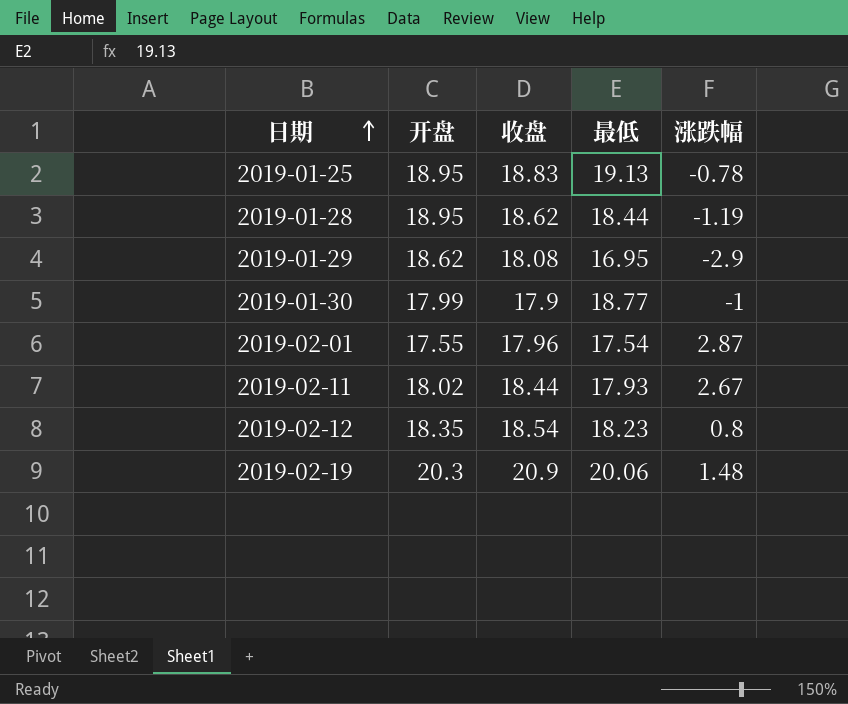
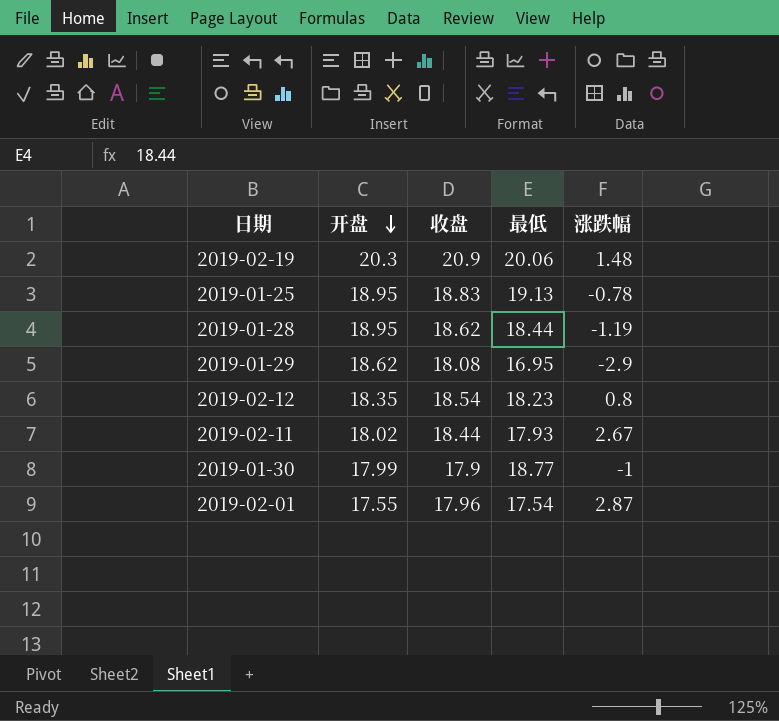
row order: 日期 ascending -> 开盘 descending

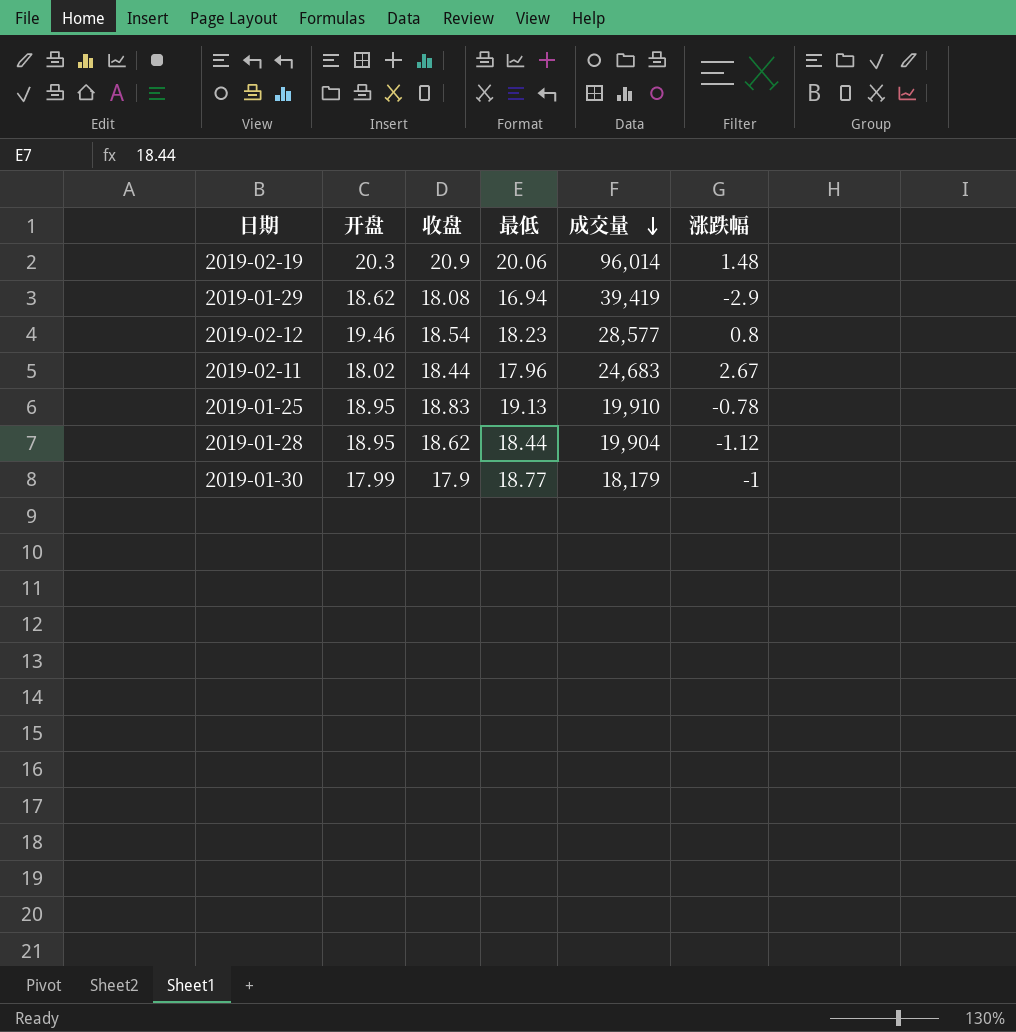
row order: 开盘 descending -> 成交量 descending
column 成交量 | position: none -> 5
row 2019-02-01: 17.55 | 17.96 | 17.54 | 2.87 -> none
2019-01-29 | 最低: 16.95 -> 16.94
2019-02-12 | 开盘: 18.35 -> 19.46
2019-02-11 | 最低: 17.93 -> 17.96
2019-01-28 | 涨跌幅: -1.19 -> -1.12

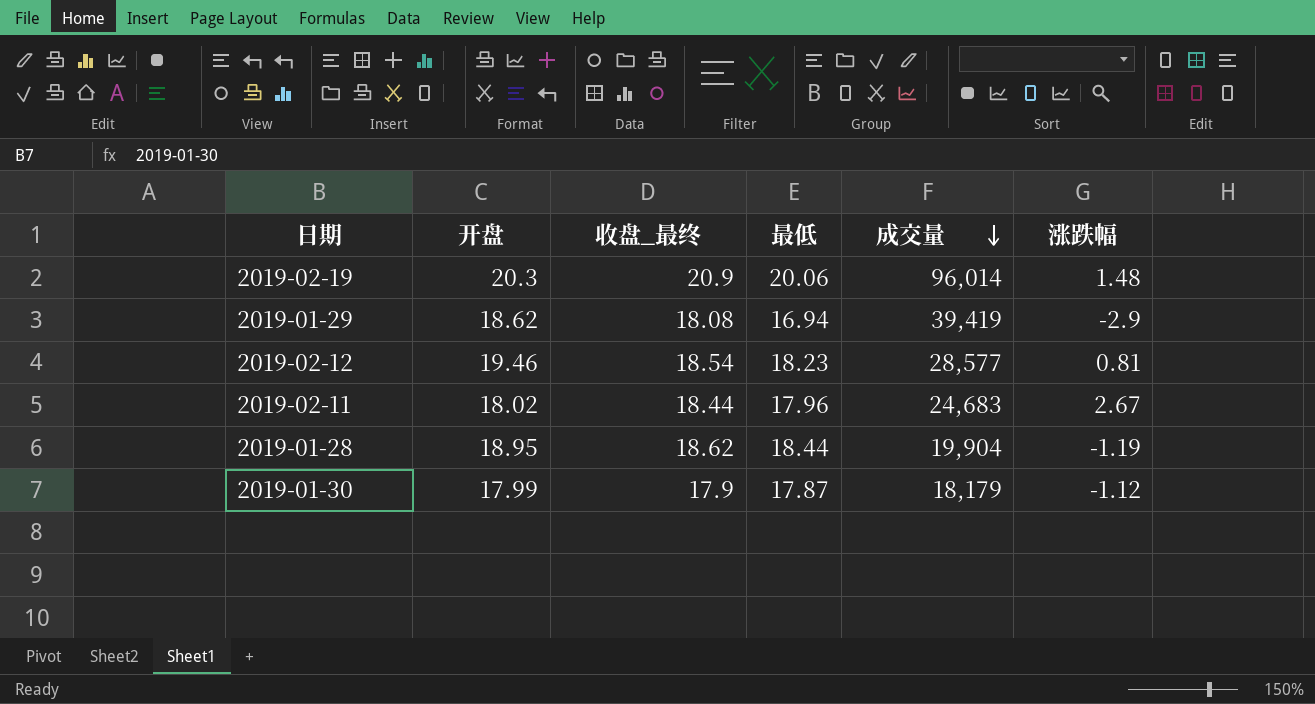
column name: 收盘 -> 收盘_最终
row 2019-01-25: 18.95 | 18.83 | 19.13 | 19,910 | -0.78 -> none
2019-02-12 | 涨跌幅: 0.8 -> 0.81
2019-01-28 | 涨跌幅: -1.12 -> -1.19
2019-01-30 | 最低: 18.77 -> 17.87
2019-01-30 | 涨跌幅: -1 -> -1.12

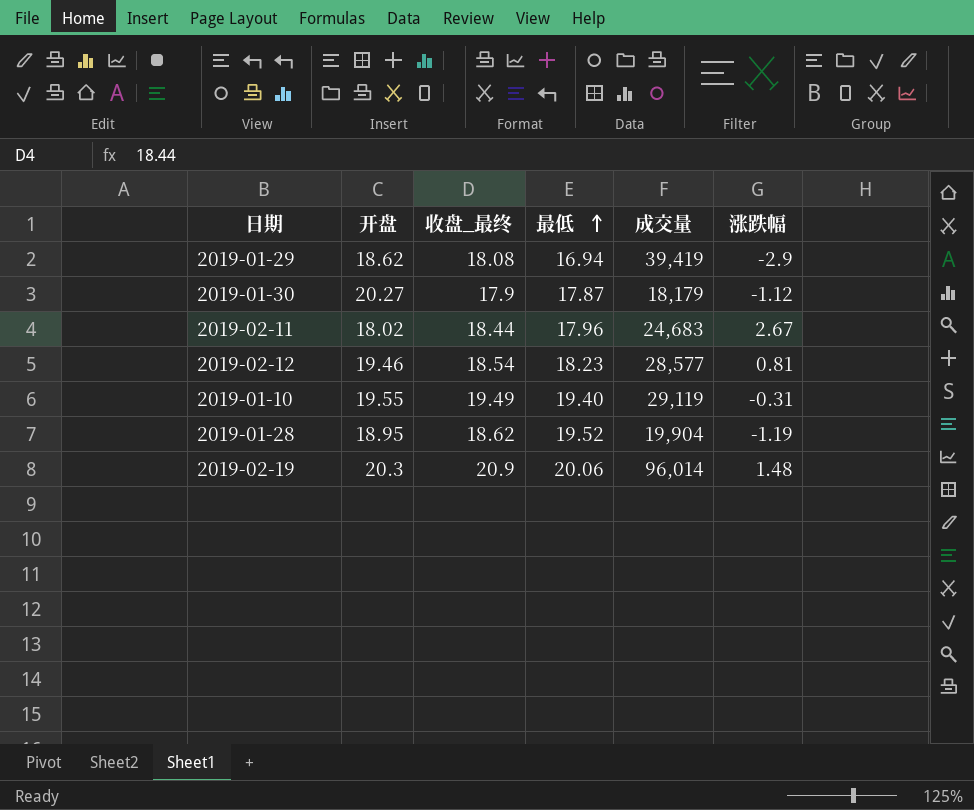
row order: 成交量 descending -> 最低 ascending
2019-01-30 | 开盘: 17.99 -> 20.27
row 2019-01-10: none -> 19.55 | 19.49 | 19.40 | 29,119 | -0.31
2019-01-28 | 最低: 18.44 -> 19.52

